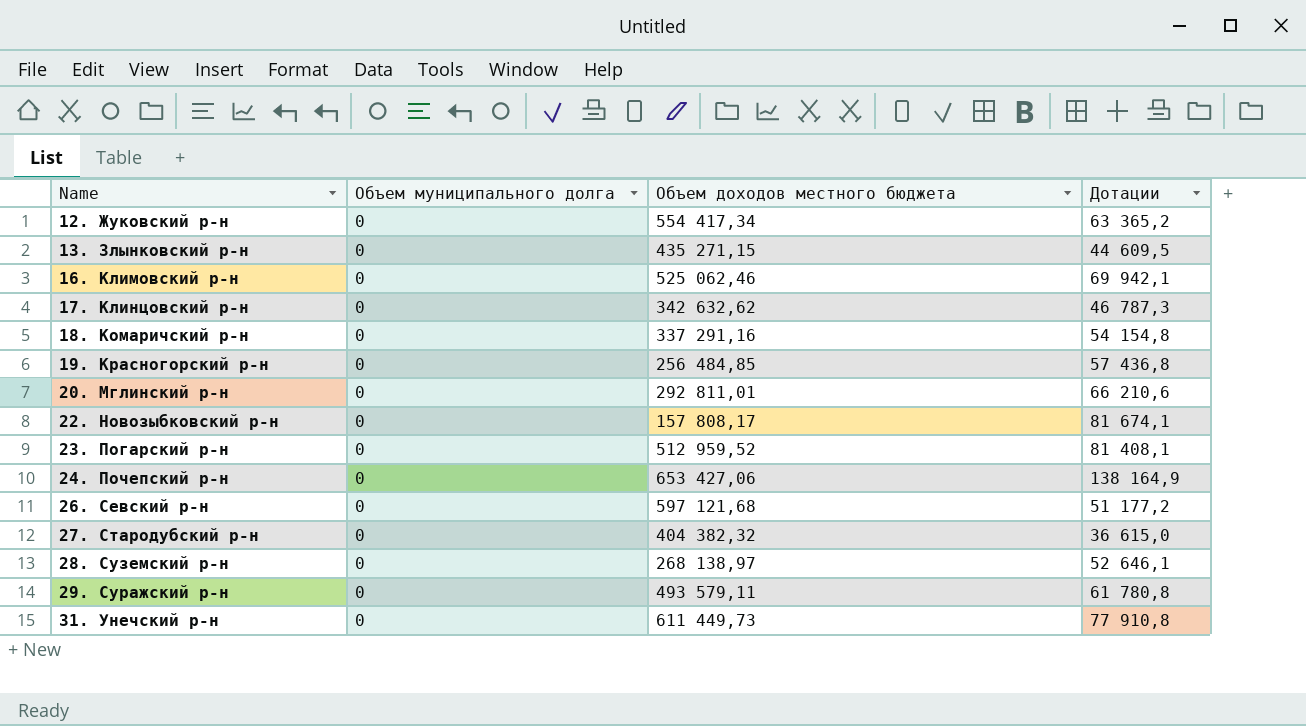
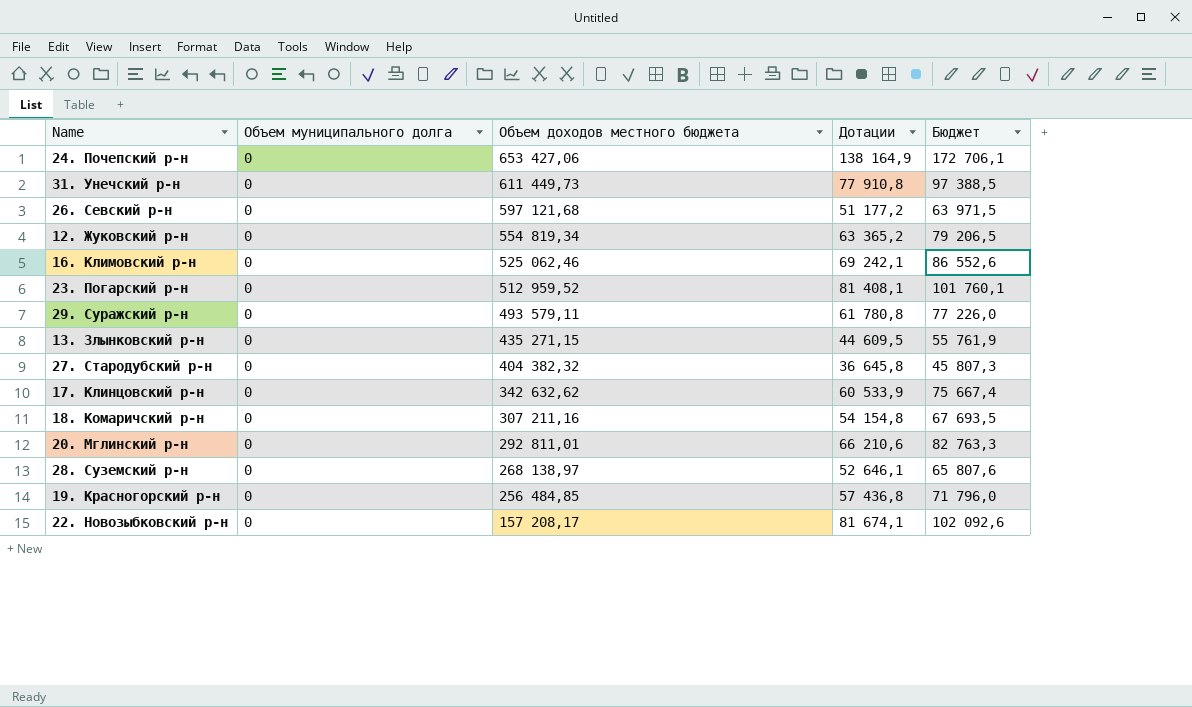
row order: Name ascending -> Объем доходов местного бюджета descending
column Бюджет | formula: none -> [Дотации] * 1,25
12. Жуковский р-н | Объем доходов местного бюджета: 554 417,34 -> 554 819,34
16. Климовский р-н | Дотации: 69 942,1 -> 69 242,1
27. Стародубский р-н | Дотации: 36 615,0 -> 36 645,8
17. Клинцовский р-н | Дотации: 46 787,3 -> 60 533,9
18. Комаричский р-н | Объем доходов местного бюджета: 337 291,16 -> 307 211,16
22. Новозыбковский р-н | Объем доходов местного бюджета: 157 808,17 -> 157 208,17

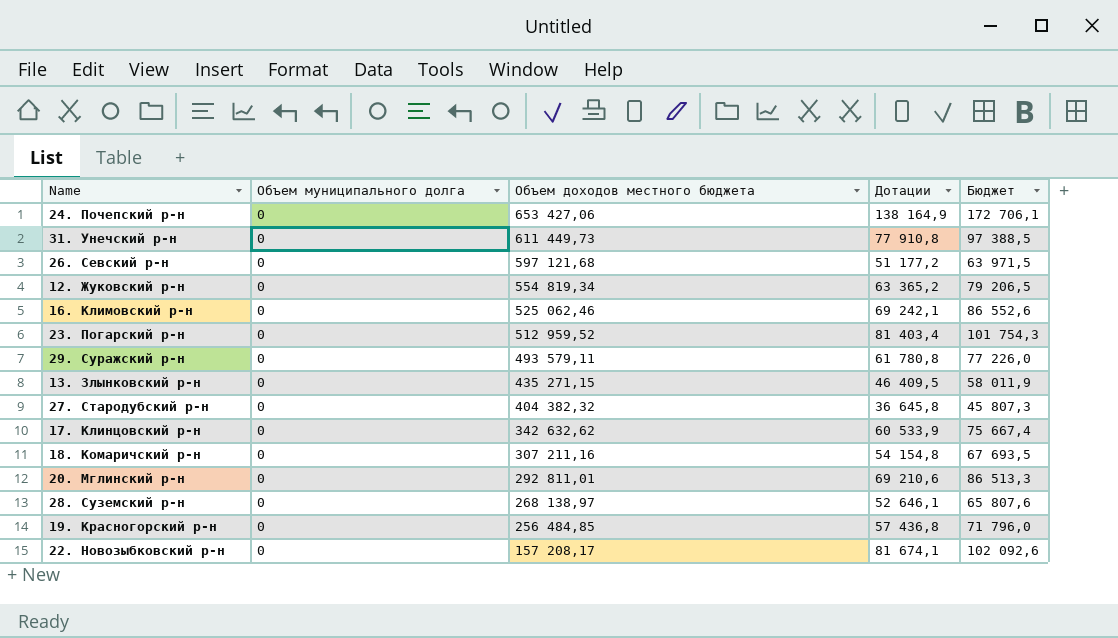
23. Погарский р-н | Дотации: 81 408,1 -> 81 403,4
23. Погарский р-н | Бюджет: 101 760,1 -> 101 754,3
13. Злынковский р-н | Дотации: 44 609,5 -> 46 409,5
13. Злынковский р-н | Бюджет: 55 761,9 -> 58 011,9
20. Мглинский р-н | Дотации: 66 210,6 -> 69 210,6
20. Мглинский р-н | Бюджет: 82 763,3 -> 86 513,3

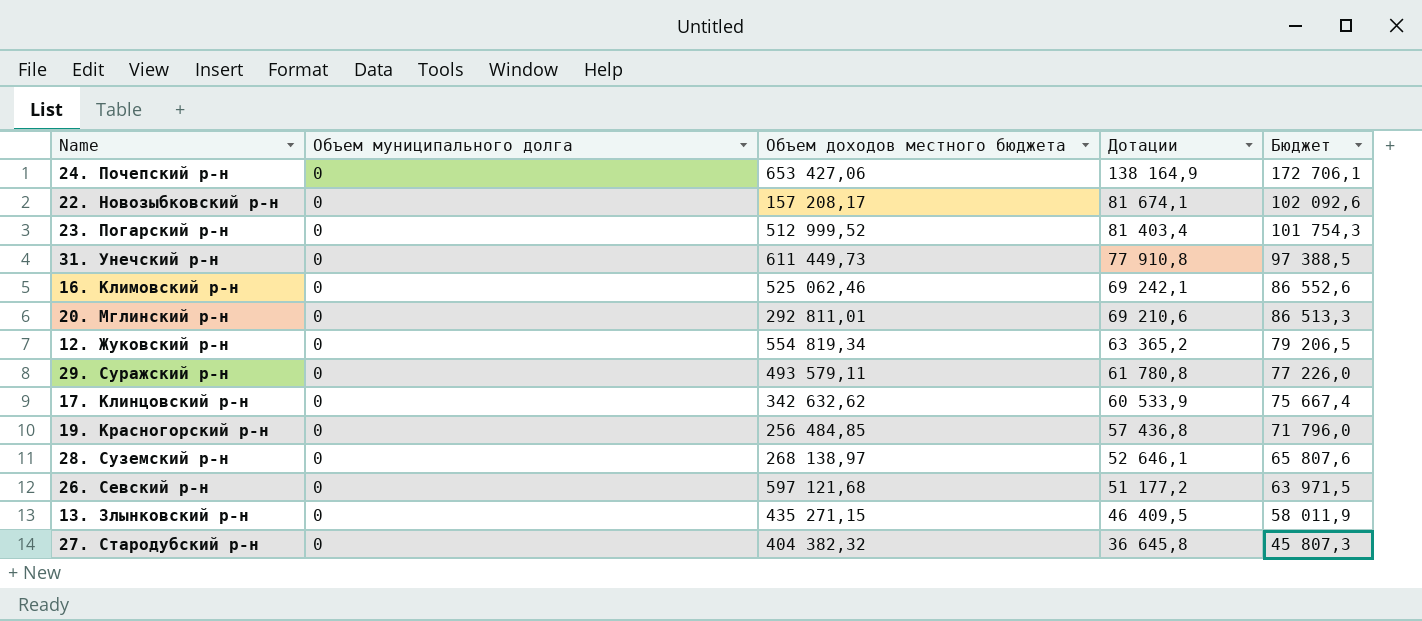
row order: Объем доходов местного бюджета descending -> Дотации descending
row 18. Комаричский р-н: 0 | 307 211,16 | 54 154,8 | 67 693,5 -> none
23. Погарский р-н | Объем доходов местного бюджета: 512 959,52 -> 512 999,52

